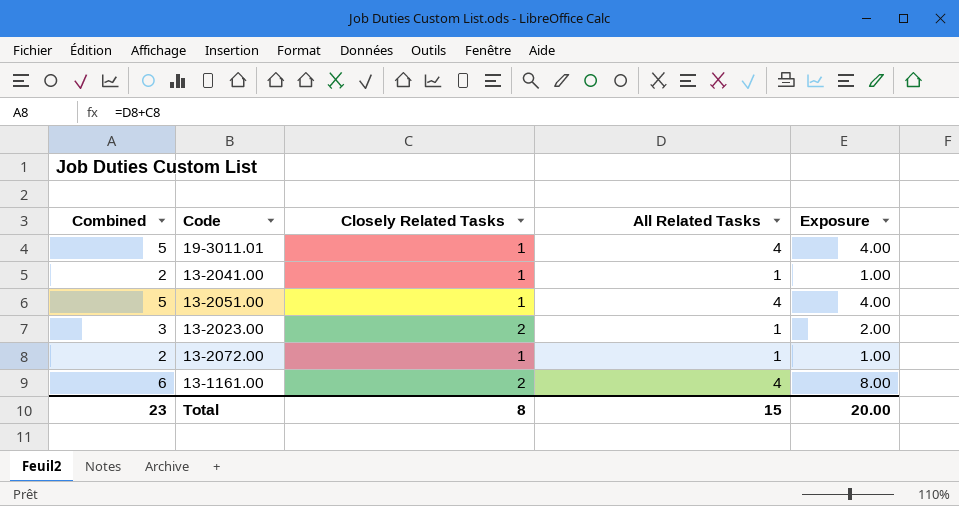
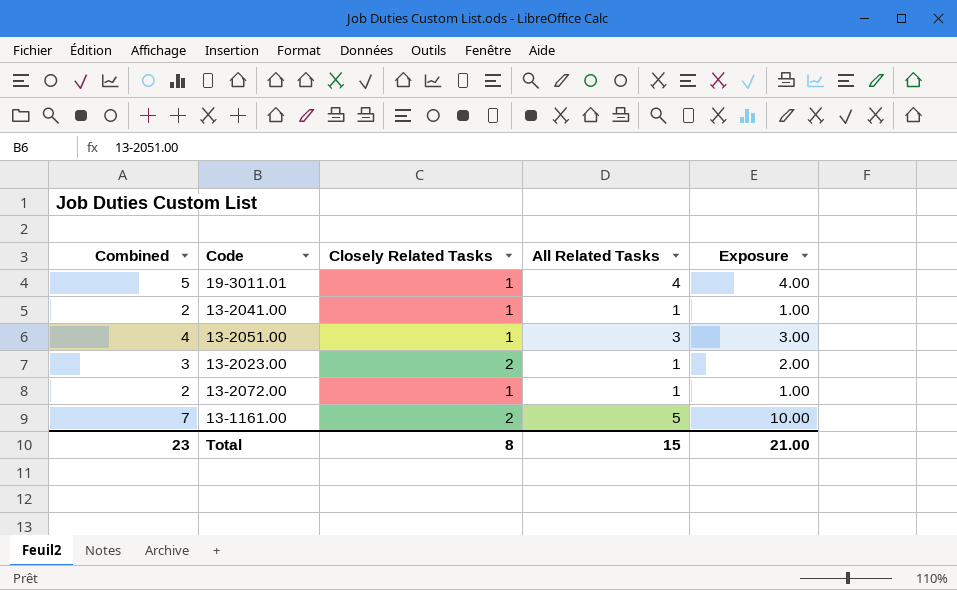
13-2051.00 | Combined: 5 -> 4
13-2051.00 | All Related Tasks: 4 -> 3
13-2051.00 | Exposure: 4.00 -> 3.00
13-1161.00 | Combined: 6 -> 7
13-1161.00 | All Related Tasks: 4 -> 5
13-1161.00 | Exposure: 8.00 -> 10.00
Total | Exposure: 20.00 -> 21.00

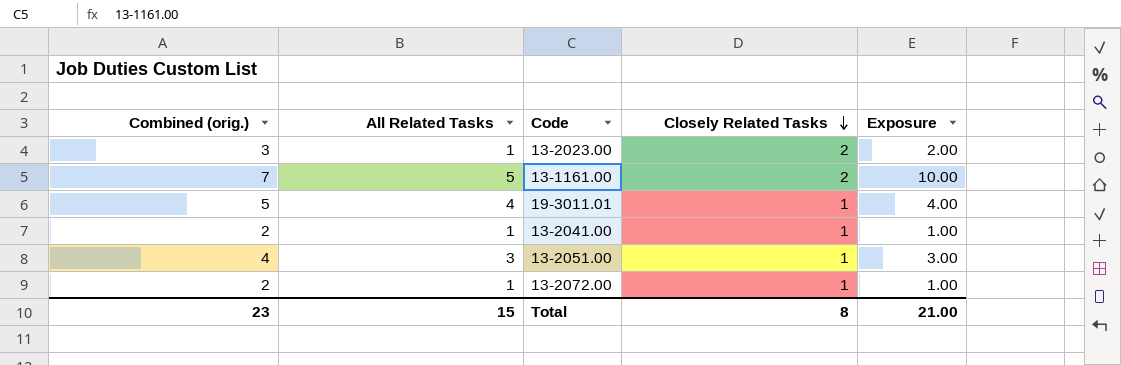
row order: none -> Closely Related Tasks descending
column name: Combined -> Combined (orig.)
column All Related Tasks | position: 4 -> 2

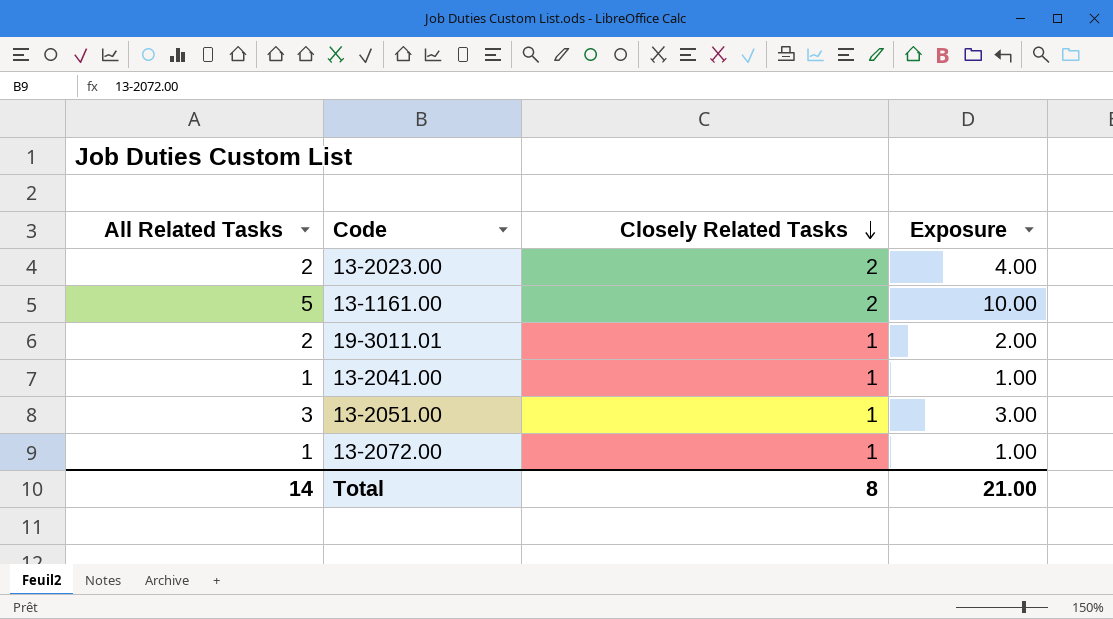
column Combined (orig.) | formula: [All Related Tasks] + [Closely Related Tasks] -> none
13-2023.00 | All Related Tasks: 1 -> 2
13-2023.00 | Exposure: 2.00 -> 4.00
19-3011.01 | All Related Tasks: 4 -> 2
19-3011.01 | Exposure: 4.00 -> 2.00
Total | All Related Tasks: 15 -> 14

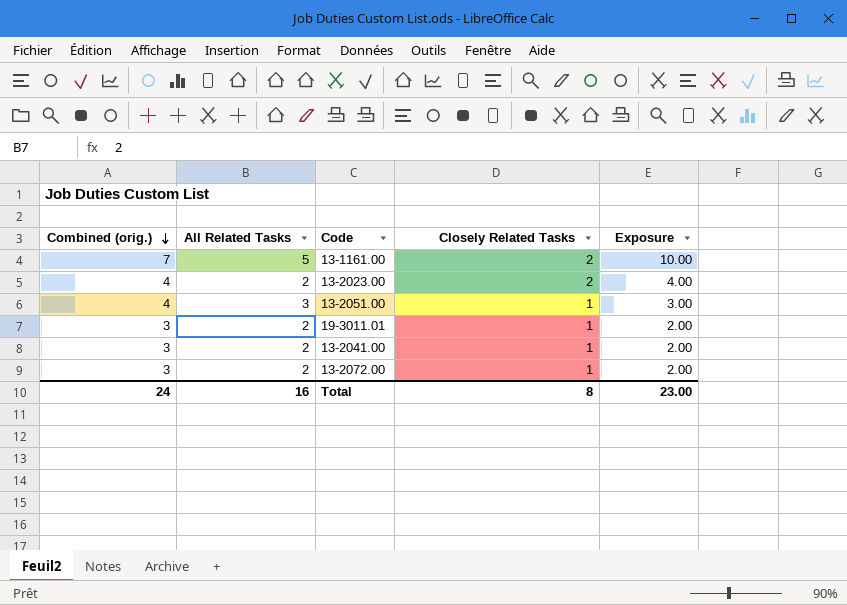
row order: Closely Related Tasks descending -> Combined (orig.) descending
column Combined (orig.) | formula: none -> [All Related Tasks] + [Closely Related Tasks]
13-2041.00 | All Related Tasks: 1 -> 2
13-2041.00 | Exposure: 1.00 -> 2.00
13-2072.00 | All Related Tasks: 1 -> 2
13-2072.00 | Exposure: 1.00 -> 2.00
Total | All Related Tasks: 14 -> 16
Total | Exposure: 21.00 -> 23.00

